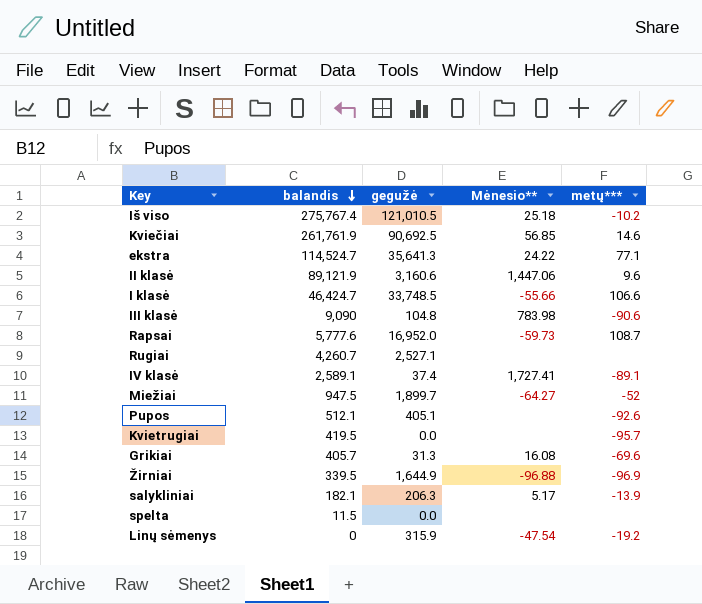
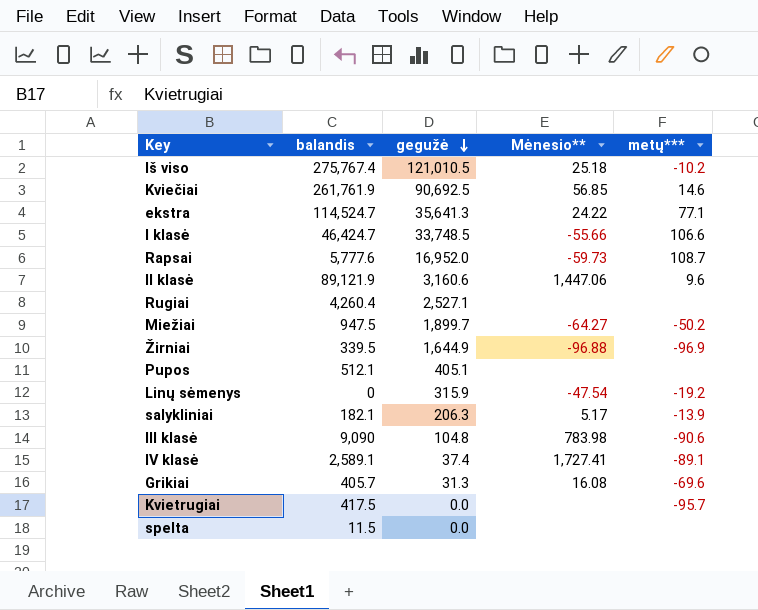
row order: balandis descending -> gegužė descending
Rugiai | balandis: 4,260.7 -> 4,260.4
Miežiai | metų***: -52 -> -50.2
Pupos | metų***: -92.6 -> none
Kvietrugiai | balandis: 419.5 -> 417.5

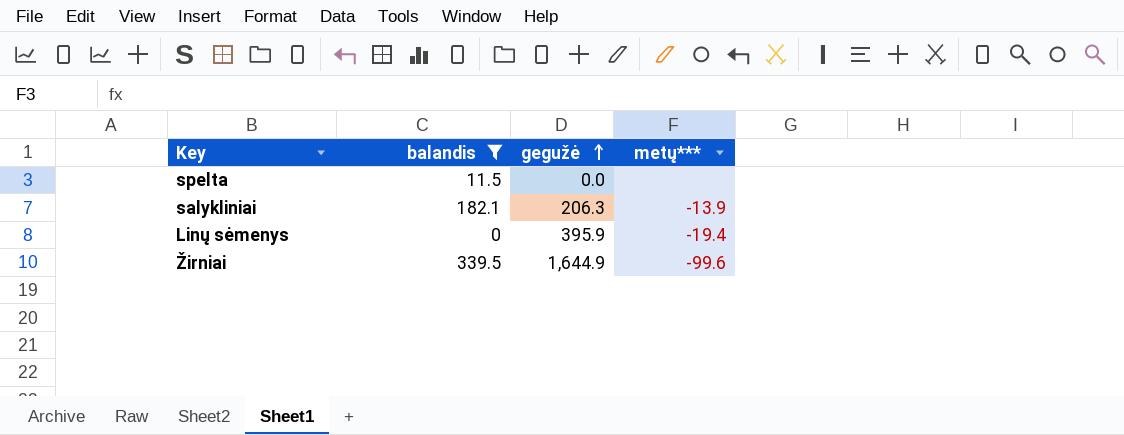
filter: none -> balandis <= 339.5
row order: gegužė descending -> gegužė ascending
column Mėnesio** | position: 4 -> none
Linų sėmenys | gegužė: 315.9 -> 395.9
Linų sėmenys | metų***: -19.2 -> -19.4
Žirniai | metų***: -96.9 -> -99.6

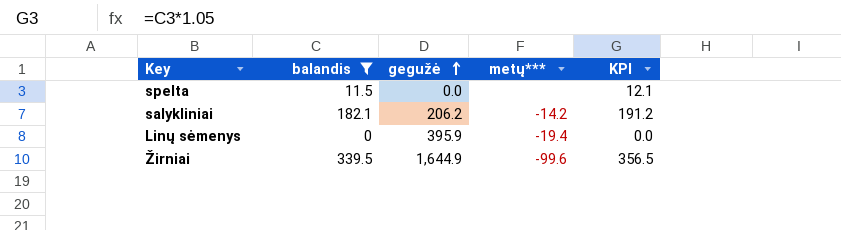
column KPI | formula: none -> [balandis] * 1.05
salykliniai | gegužė: 206.3 -> 206.2
salykliniai | metų***: -13.9 -> -14.2

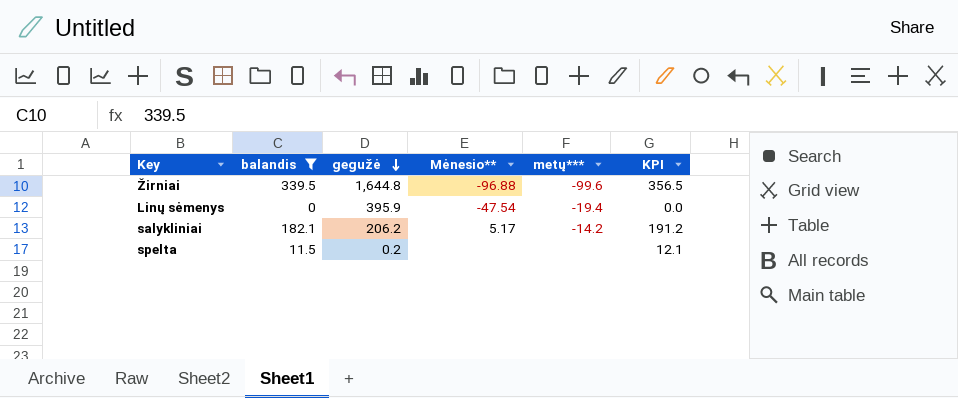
row order: gegužė ascending -> gegužė descending
column Mėnesio** | position: none -> 4
Žirniai | gegužė: 1,644.9 -> 1,644.8
spelta | gegužė: 0.0 -> 0.2

